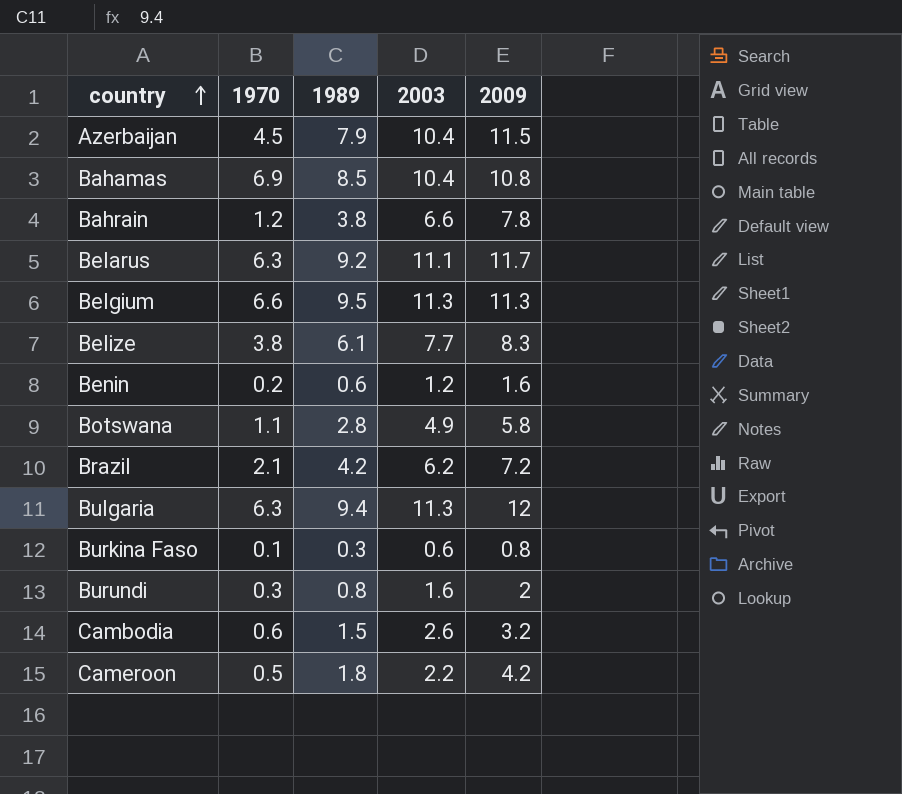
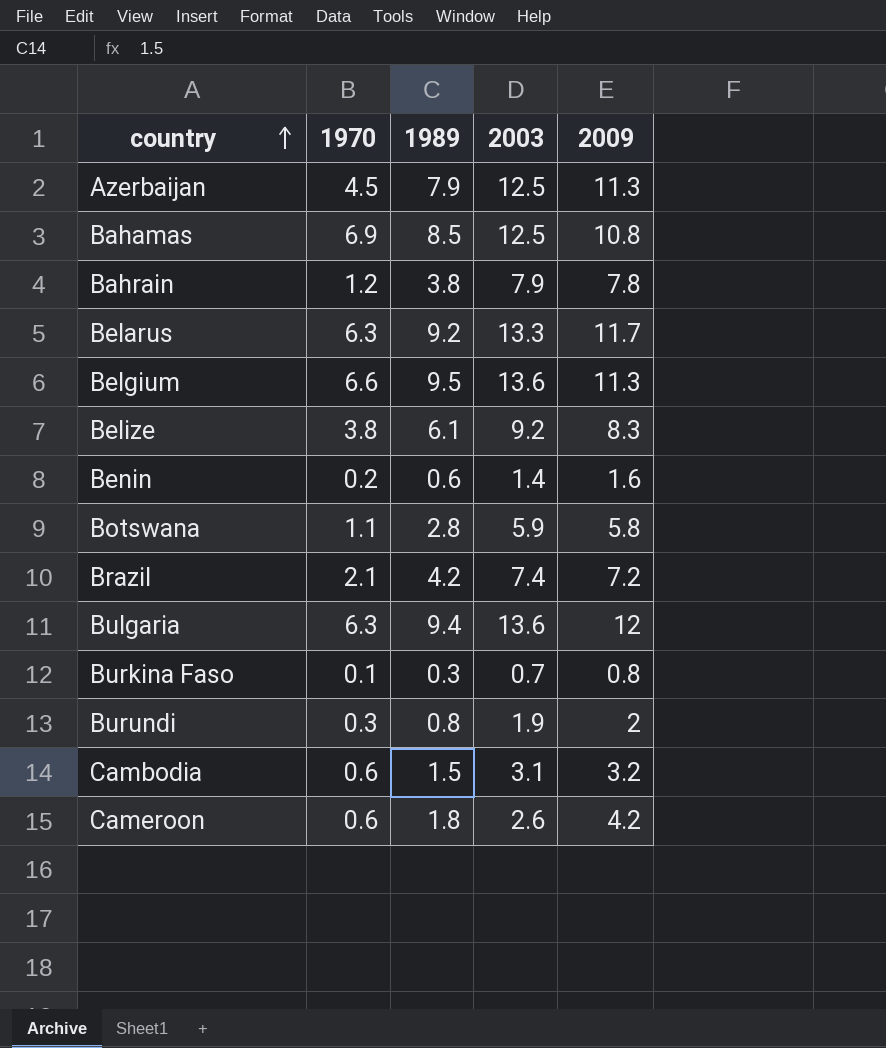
Azerbaijan | 2003: 10.4 -> 12.5
Azerbaijan | 2009: 11.5 -> 11.3
Bahamas | 2003: 10.4 -> 12.5
Bahrain | 2003: 6.6 -> 7.9
Belarus | 2003: 11.1 -> 13.3
Belgium | 2003: 11.3 -> 13.6
Belize | 2003: 7.7 -> 9.2
Benin | 2003: 1.2 -> 1.4
Botswana | 2003: 4.9 -> 5.9
Brazil | 2003: 6.2 -> 7.4
Bulgaria | 2003: 11.3 -> 13.6
Burkina Faso | 2003: 0.6 -> 0.7
Burundi | 2003: 1.6 -> 1.9
Cambodia | 2003: 2.6 -> 3.1
Cameroon | 1970: 0.5 -> 0.6
Cameroon | 2003: 2.2 -> 2.6

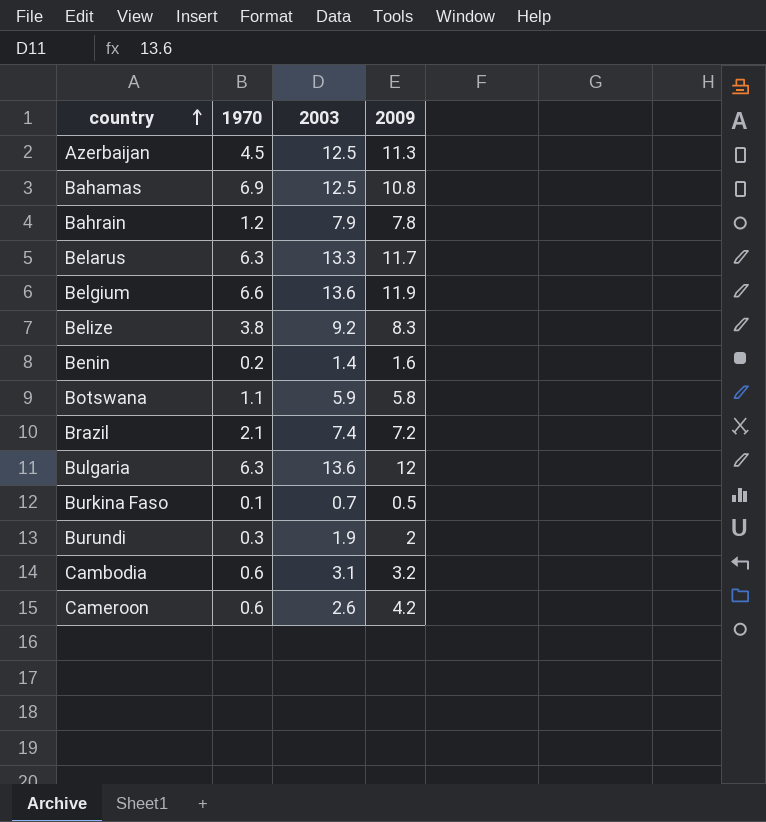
column 1989 | position: 3 -> none
Belgium | 2009: 11.3 -> 11.9
Burkina Faso | 2009: 0.8 -> 0.5

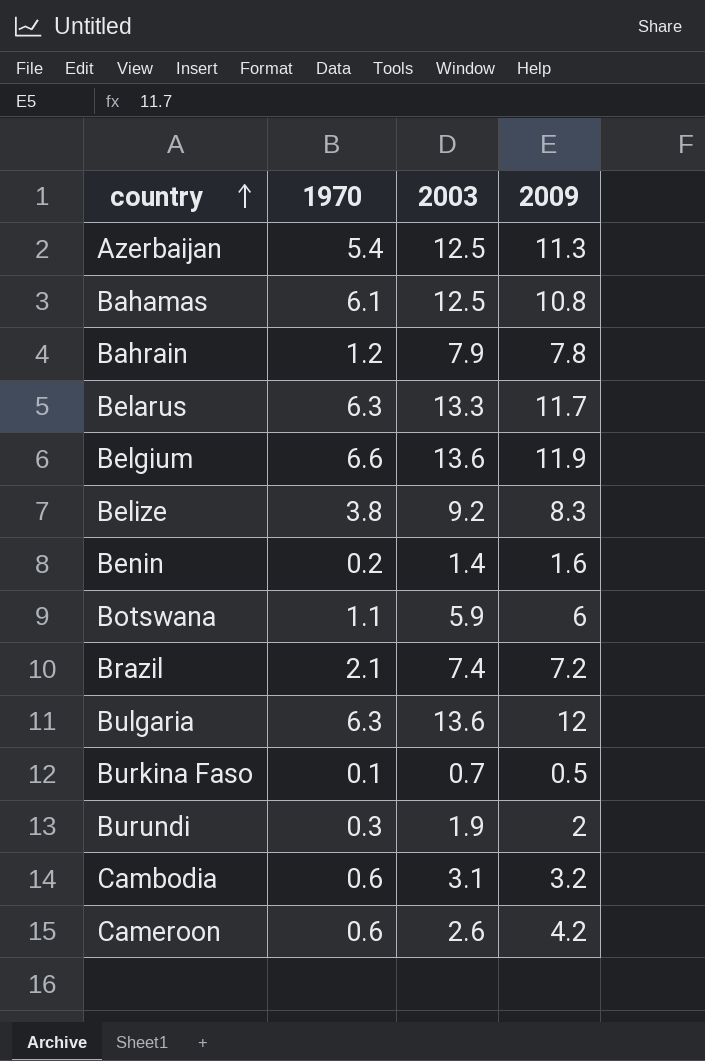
Azerbaijan | 1970: 4.5 -> 5.4
Bahamas | 1970: 6.9 -> 6.1
Botswana | 2009: 5.8 -> 6

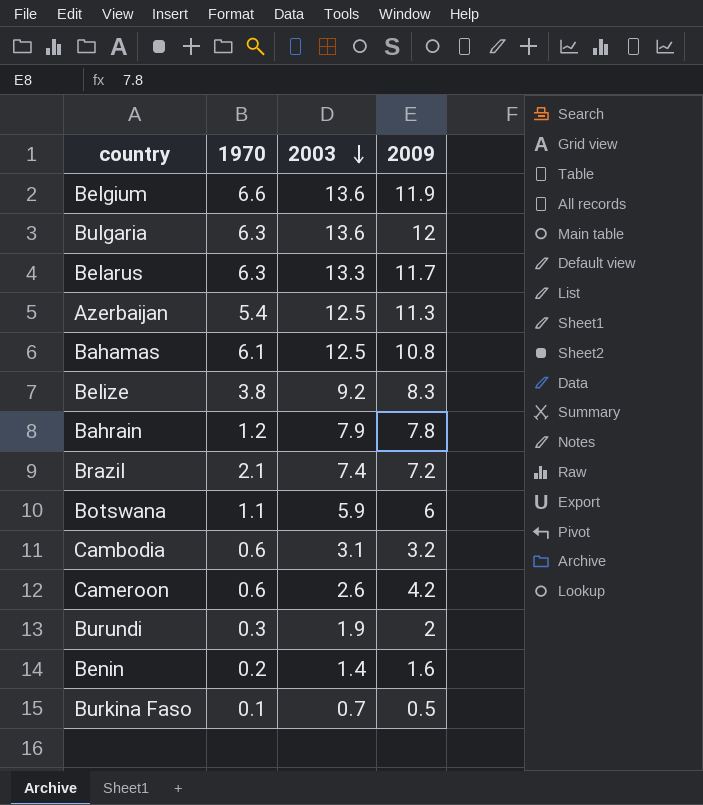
row order: country ascending -> 2003 descending

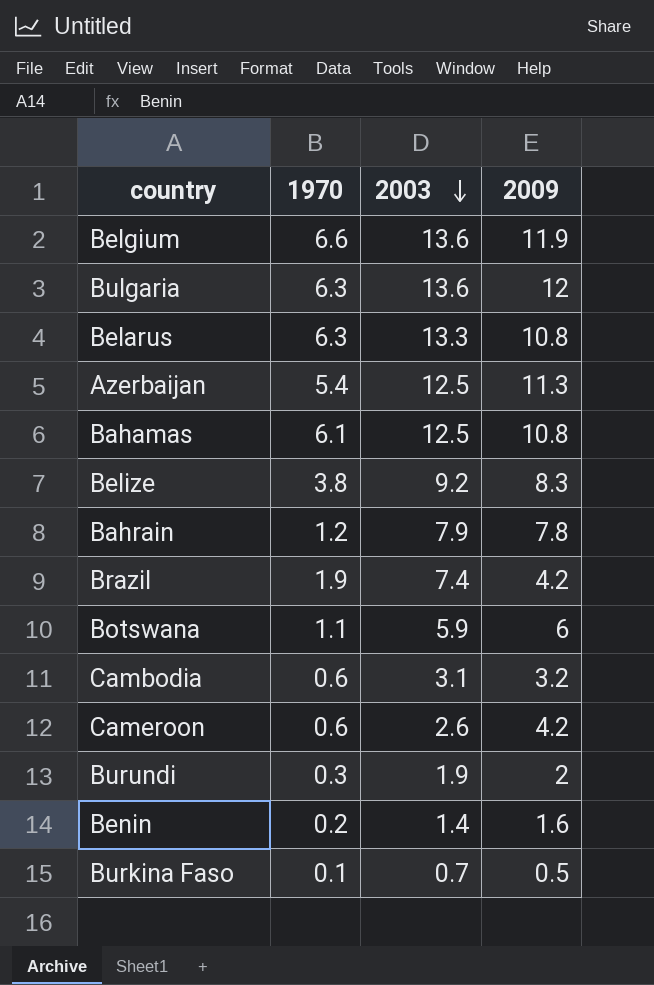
Belarus | 2009: 11.7 -> 10.8
Brazil | 1970: 2.1 -> 1.9
Brazil | 2009: 7.2 -> 4.2

